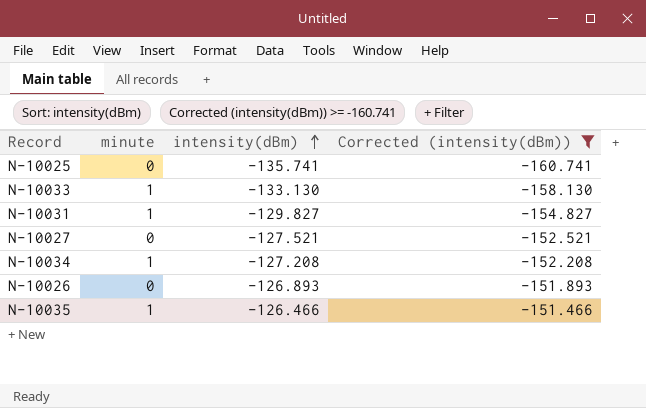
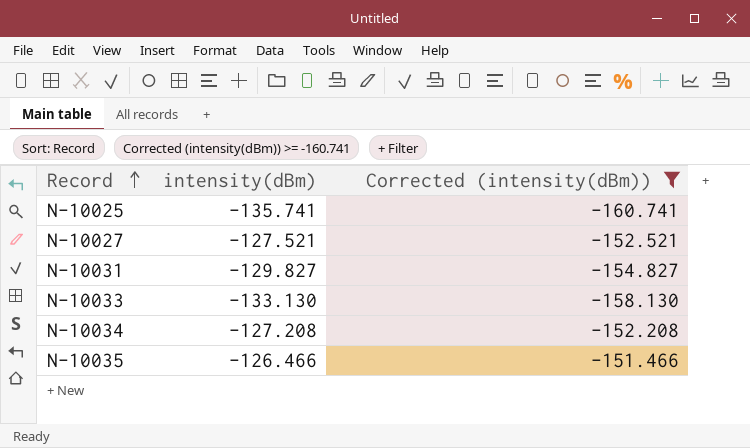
row order: intensity(dBm) ascending -> Record ascending
column minute | position: 2 -> none
row N-10026: 0 | -126.893 | -151.893 -> none

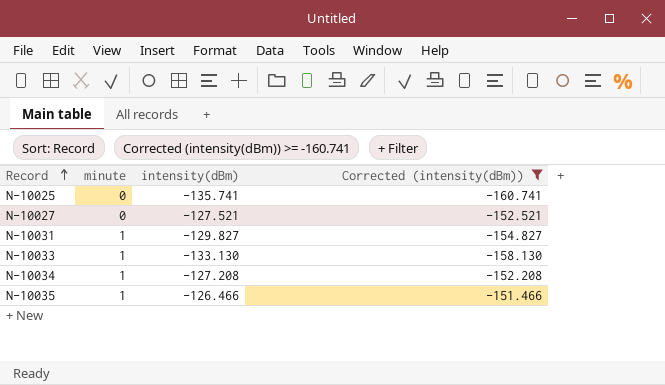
column minute | position: none -> 2

